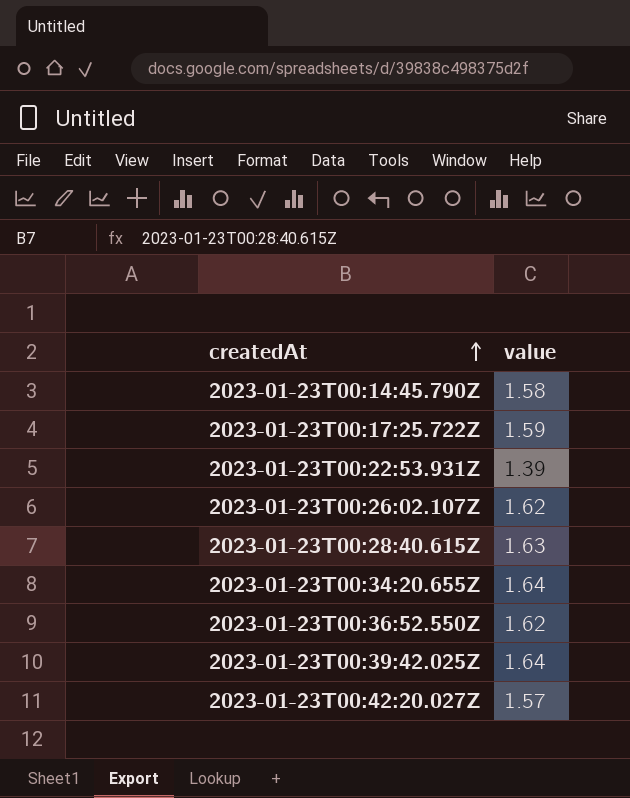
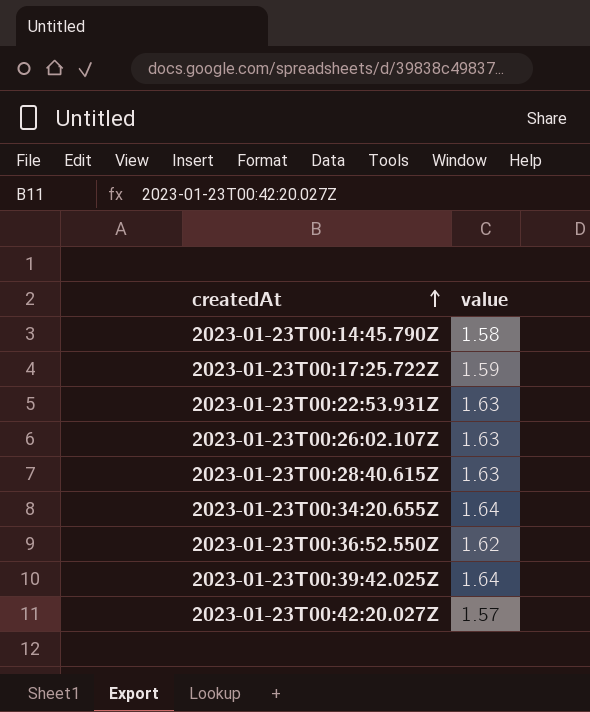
2023-01-23T00:22:53.931Z | value: 1.39 -> 1.63
2023-01-23T00:26:02.107Z | value: 1.62 -> 1.63

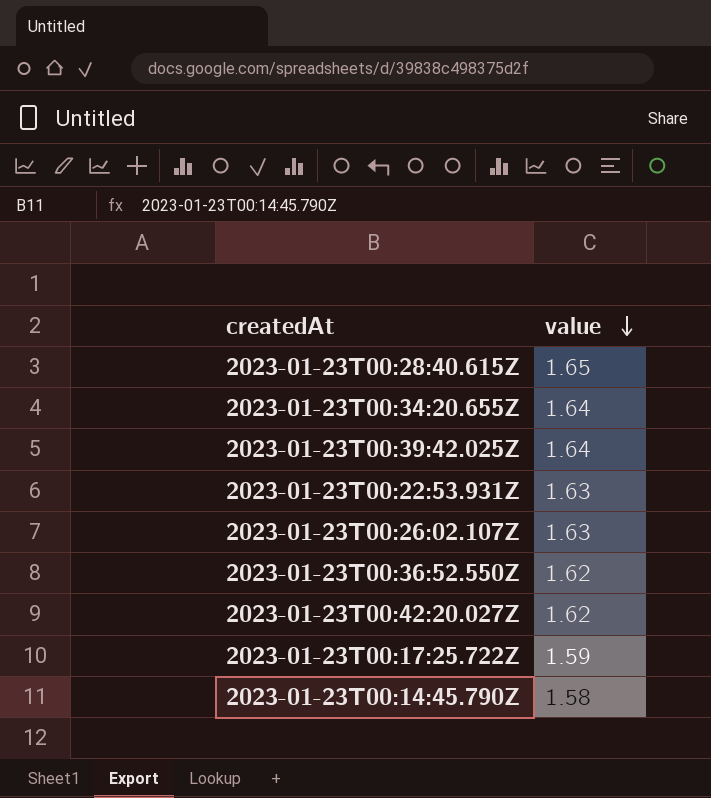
row order: createdAt ascending -> value descending
2023-01-23T00:28:40.615Z | value: 1.63 -> 1.65
2023-01-23T00:42:20.027Z | value: 1.57 -> 1.62

